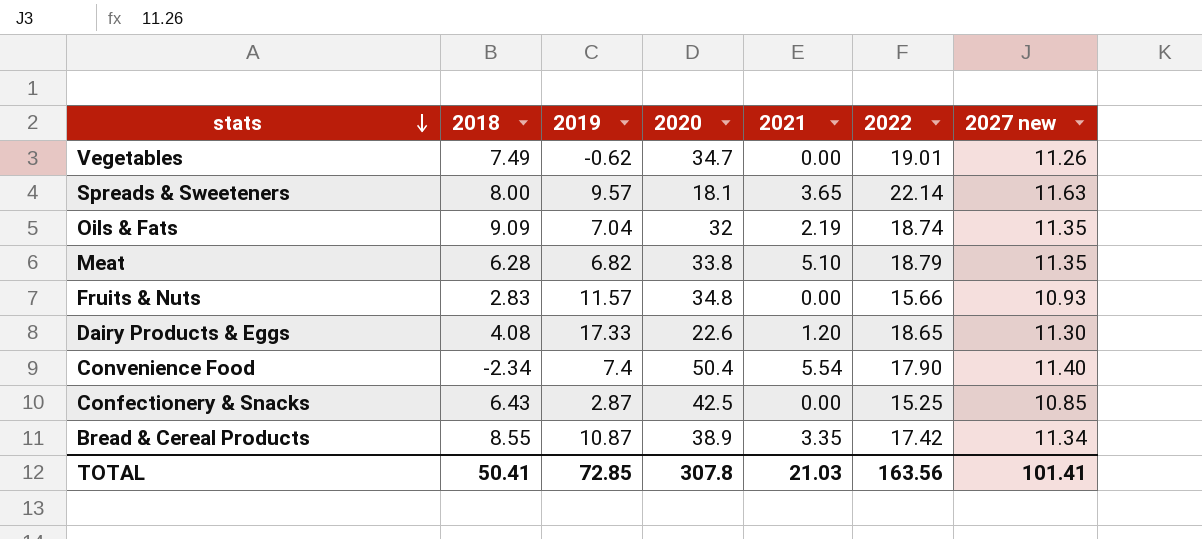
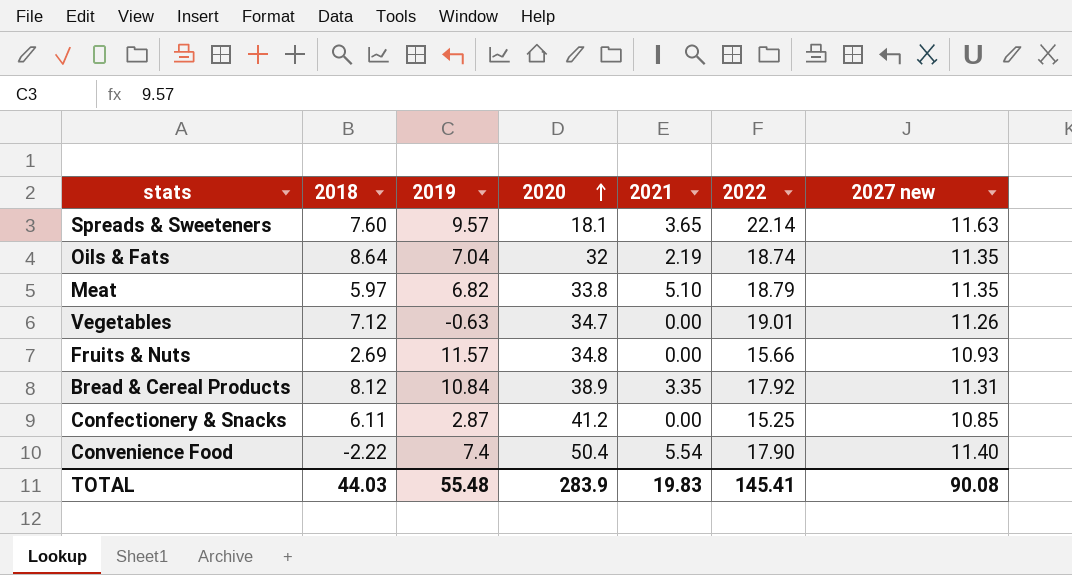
row order: stats descending -> 2020 ascending
row Dairy Products & Eggs: 4.08 | 17.33 | 22.6 | 1.20 | 18.65 | 11.30 -> none
Spreads & Sweeteners | 2018: 8.00 -> 7.60
Oils & Fats | 2018: 9.09 -> 8.64
Meat | 2018: 6.28 -> 5.97
Vegetables | 2018: 7.49 -> 7.12
Vegetables | 2019: -0.62 -> -0.63
Fruits & Nuts | 2018: 2.83 -> 2.69
Bread & Cereal Products | 2018: 8.55 -> 8.12
Bread & Cereal Products | 2019: 10.87 -> 10.84
Bread & Cereal Products | 2022: 17.42 -> 17.92
Bread & Cereal Products | 2027 new: 11.34 -> 11.31
Confectionery & Snacks | 2018: 6.43 -> 6.11
Confectionery & Snacks | 2020: 42.5 -> 41.2
Convenience Food | 2018: -2.34 -> -2.22
TOTAL | 2018: 50.41 -> 44.03
TOTAL | 2019: 72.85 -> 55.48
TOTAL | 2020: 307.8 -> 283.9
TOTAL | 2021: 21.03 -> 19.83
TOTAL | 2022: 163.56 -> 145.41
TOTAL | 2027 new: 101.41 -> 90.08

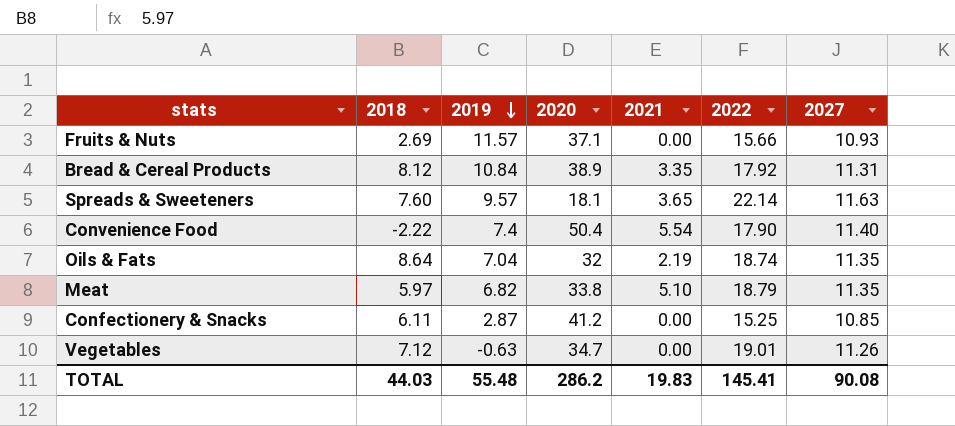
row order: 2020 ascending -> 2019 descending
column name: 2027 new -> 2027
Fruits & Nuts | 2020: 34.8 -> 37.1
TOTAL | 2020: 283.9 -> 286.2

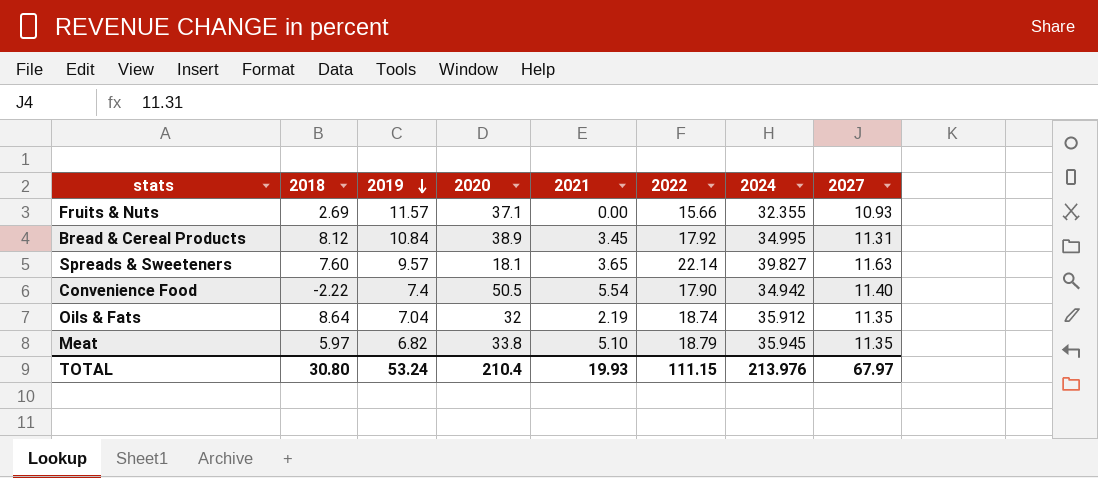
column 2024 | position: none -> 7
row Confectionery & Snacks: 6.11 | 2.87 | 41.2 | 0.00 | 15.25 | 10.85 -> none
row Vegetables: 7.12 | -0.63 | 34.7 | 0.00 | 19.01 | 11.26 -> none
Bread & Cereal Products | 2021: 3.35 -> 3.45
Convenience Food | 2020: 50.4 -> 50.5
TOTAL | 2018: 44.03 -> 30.80
TOTAL | 2019: 55.48 -> 53.24
TOTAL | 2020: 286.2 -> 210.4
TOTAL | 2021: 19.83 -> 19.93
TOTAL | 2022: 145.41 -> 111.15
TOTAL | 2027: 90.08 -> 67.97

